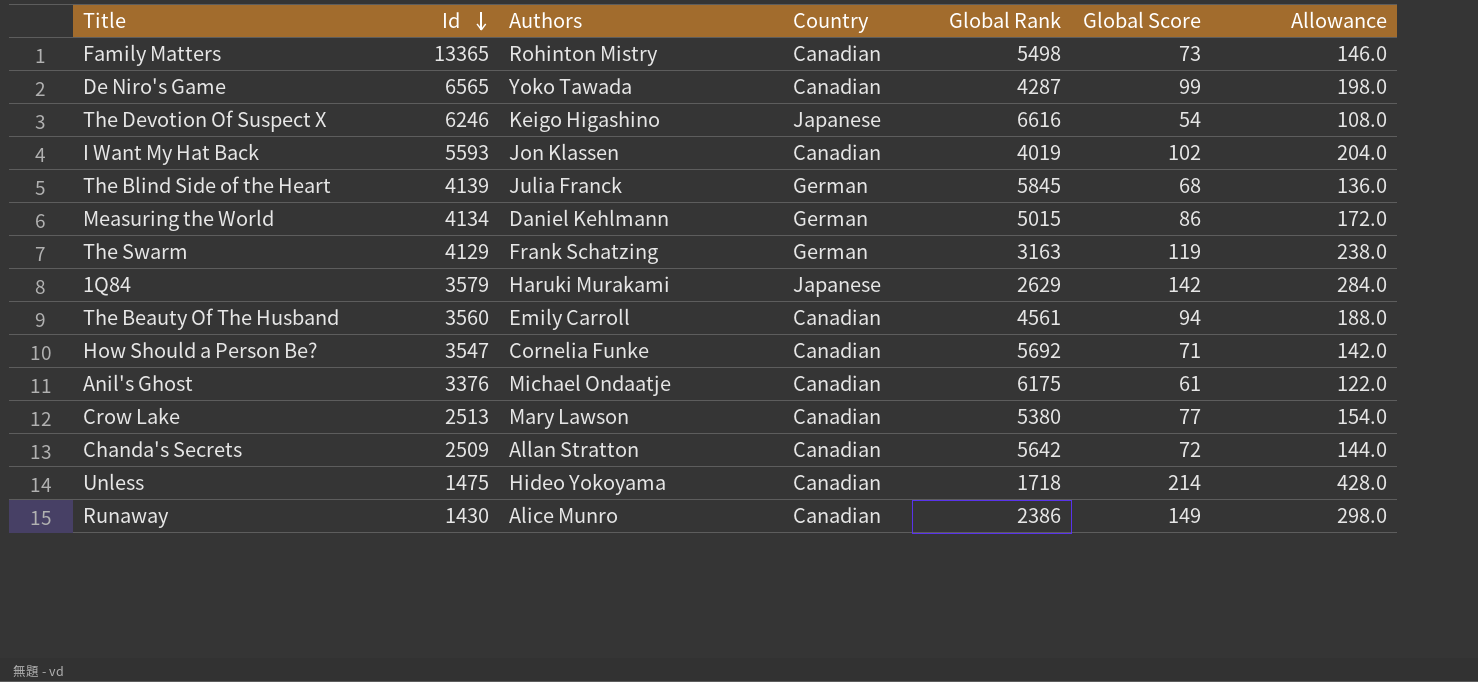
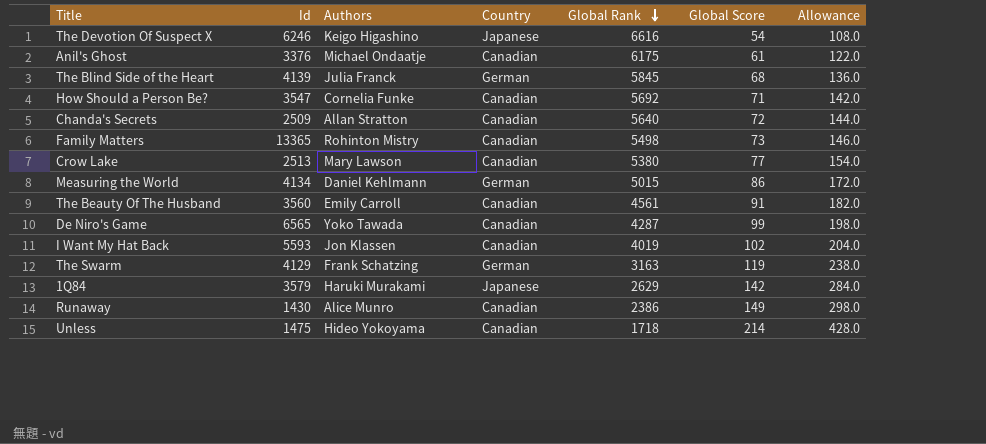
row order: Id descending -> Global Rank descending
Chanda's Secrets | Global Rank: 5642 -> 5640
The Beauty Of The Husband | Global Score: 94 -> 91
The Beauty Of The Husband | Allowance: 188.0 -> 182.0

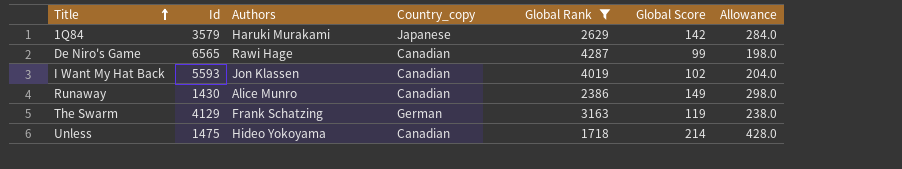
filter: none -> Global Rank <= 4287
row order: Global Rank descending -> Title ascending
column name: Country -> Country_copy
De Niro's Game | Authors: Yoko Tawada -> Rawi Hage

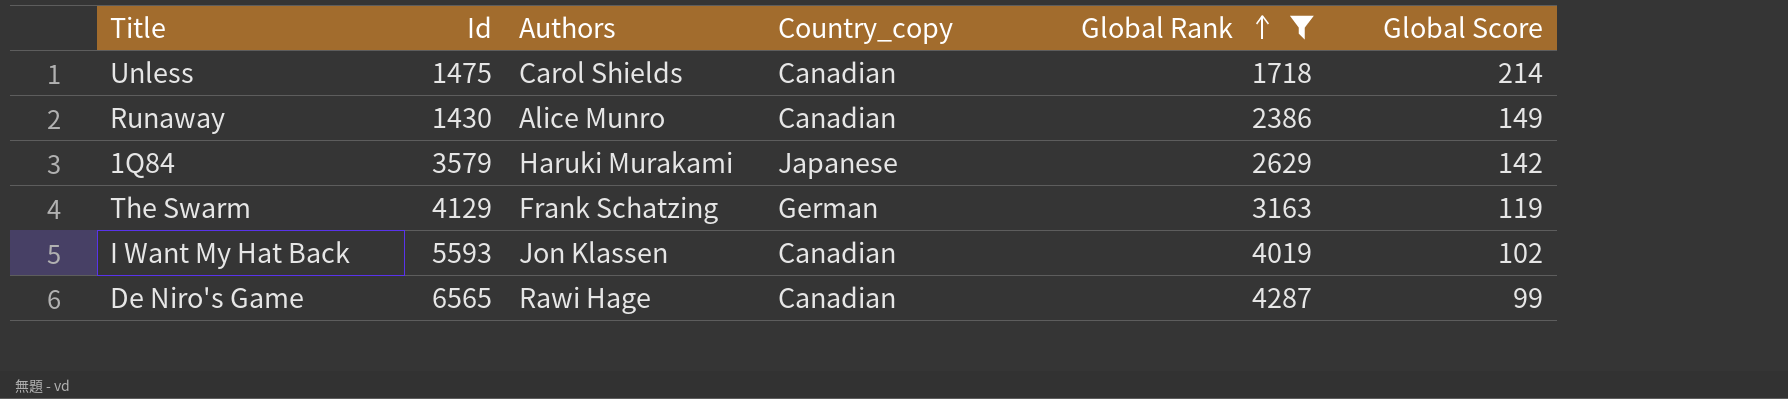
row order: Title ascending -> Global Rank ascending
column Allowance | formula: [Global Score] * 2 -> none
Unless | Authors: Hideo Yokoyama -> Carol Shields

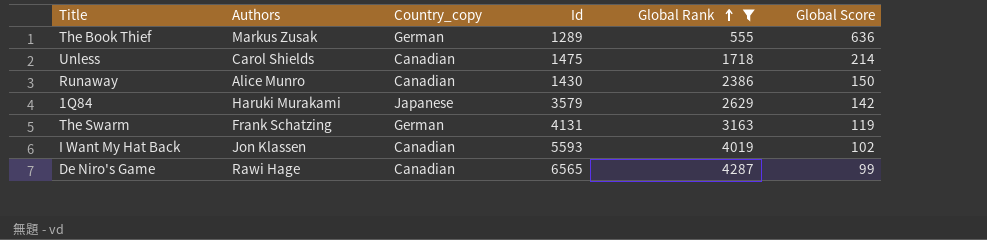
column Id | position: 2 -> 4
row The Book Thief: none -> Markus Zusak | German | 1289 | 555 | 636
Runaway | Global Score: 149 -> 150
The Swarm | Id: 4129 -> 4131

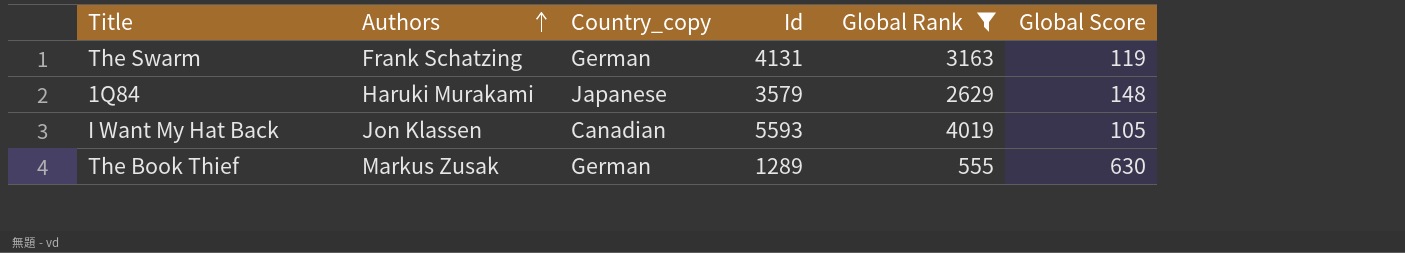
row order: Global Rank ascending -> Authors ascending
row Unless: Carol Shields | Canadian | 1475 | 1718 | 214 -> none
row Runaway: Alice Munro | Canadian | 1430 | 2386 | 150 -> none
row De Niro's Game: Rawi Hage | Canadian | 6565 | 4287 | 99 -> none
1Q84 | Global Score: 142 -> 148
I Want My Hat Back | Global Score: 102 -> 105
The Book Thief | Global Score: 636 -> 630

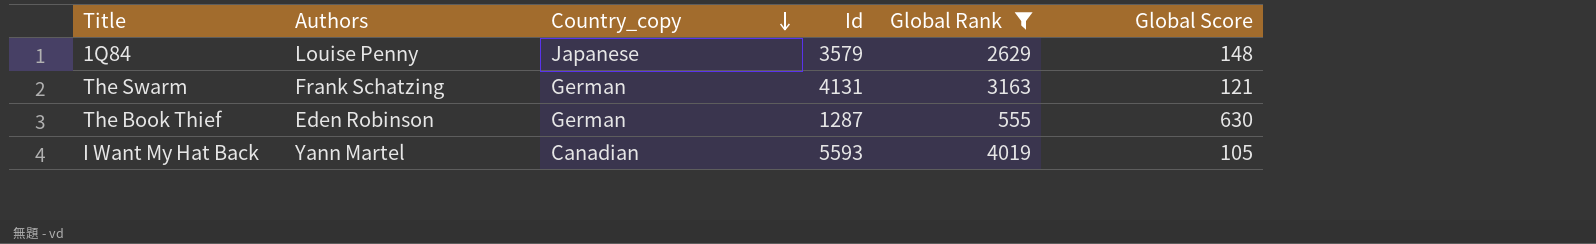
row order: Authors ascending -> Country_copy descending
1Q84 | Authors: Haruki Murakami -> Louise Penny
The Swarm | Global Score: 119 -> 121
The Book Thief | Authors: Markus Zusak -> Eden Robinson
The Book Thief | Id: 1289 -> 1287
I Want My Hat Back | Authors: Jon Klassen -> Yann Martel

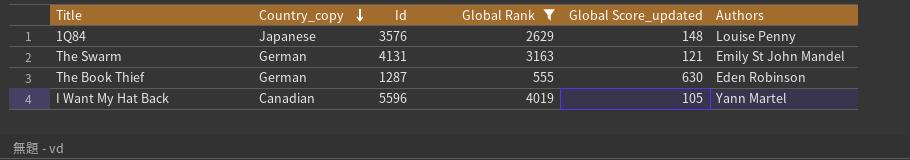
column name: Global Score -> Global Score_updated
column Authors | position: 2 -> 6
1Q84 | Id: 3579 -> 3576
The Swarm | Authors: Frank Schatzing -> Emily St John Mandel
I Want My Hat Back | Id: 5593 -> 5596

